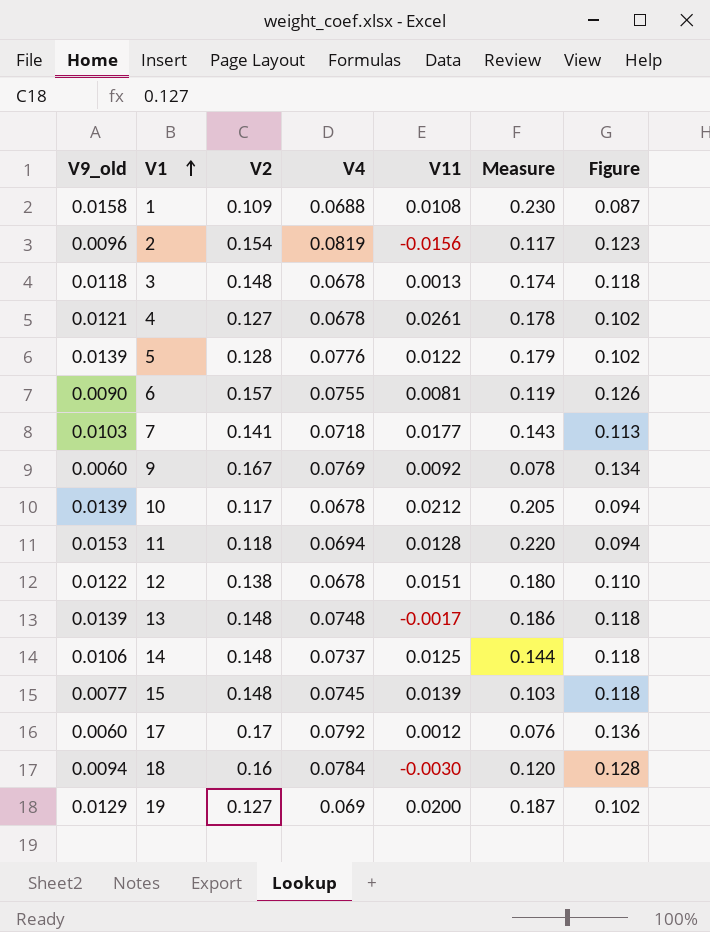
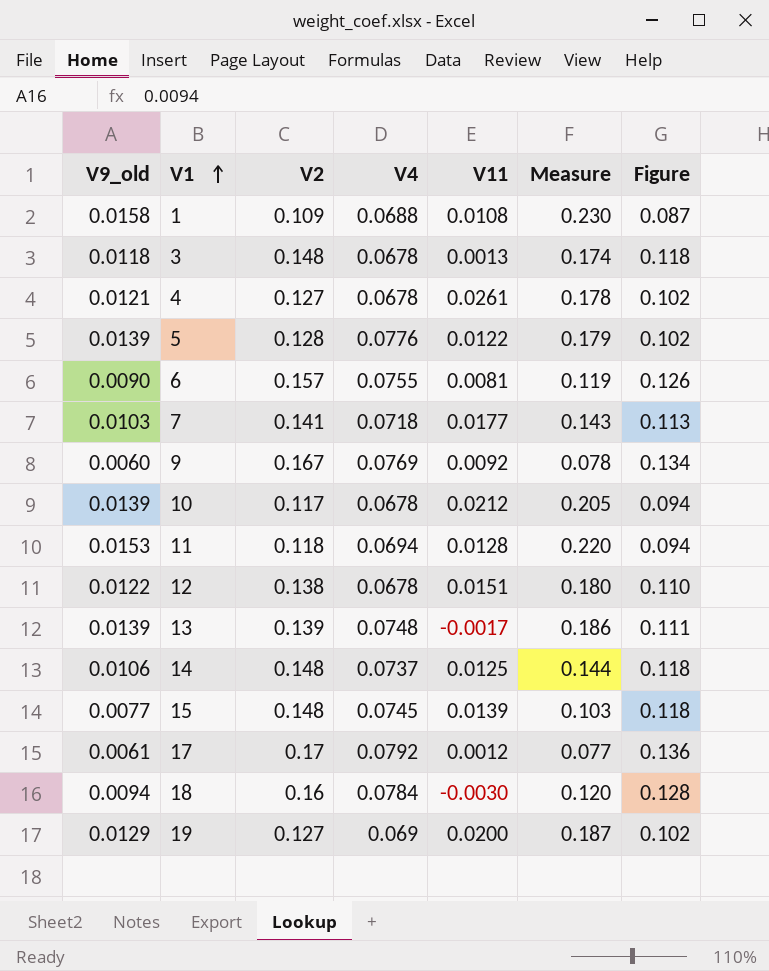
row 2: 0.0096 | 0.154 | 0.0819 | -0.0156 | 0.117 | 0.123 -> none
13 | V2: 0.148 -> 0.139
13 | Figure: 0.118 -> 0.111
17 | V9_old: 0.0060 -> 0.0061
17 | Measure: 0.076 -> 0.077

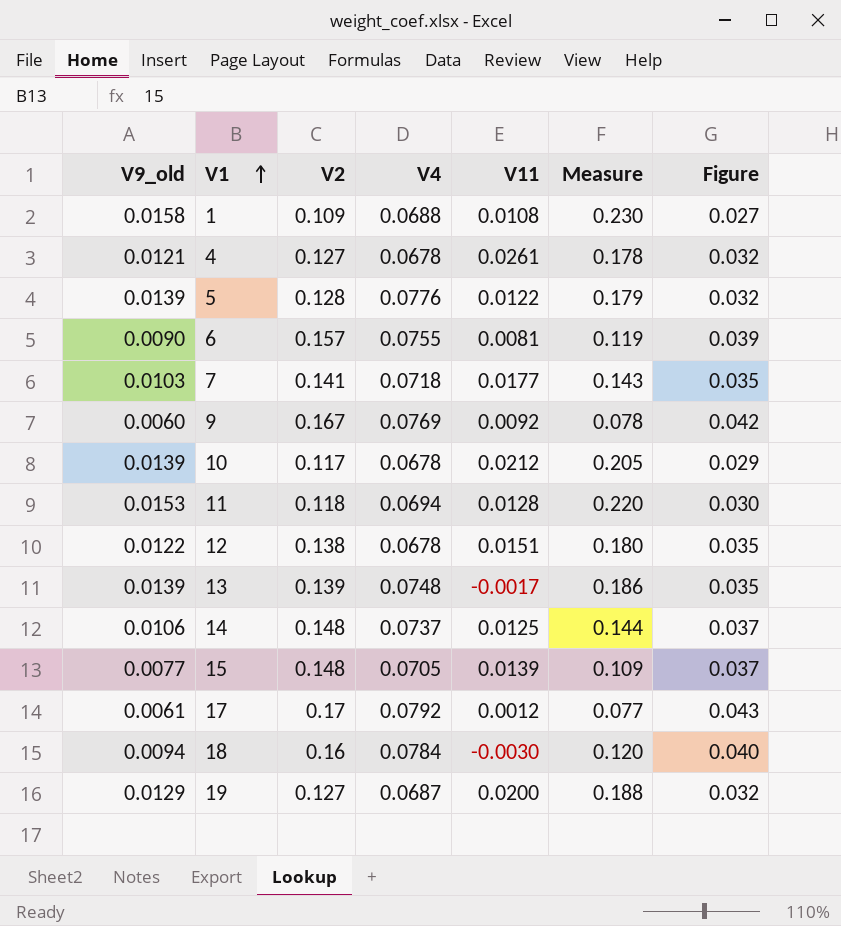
column Figure | formula: [V2] * 0.8 -> [V2] * 0.25
row 3: 0.0118 | 0.148 | 0.0678 | 0.0013 | 0.174 | 0.118 -> none
15 | V4: 0.0745 -> 0.0705
15 | Measure: 0.103 -> 0.109
19 | V4: 0.069 -> 0.0687
19 | Measure: 0.187 -> 0.188

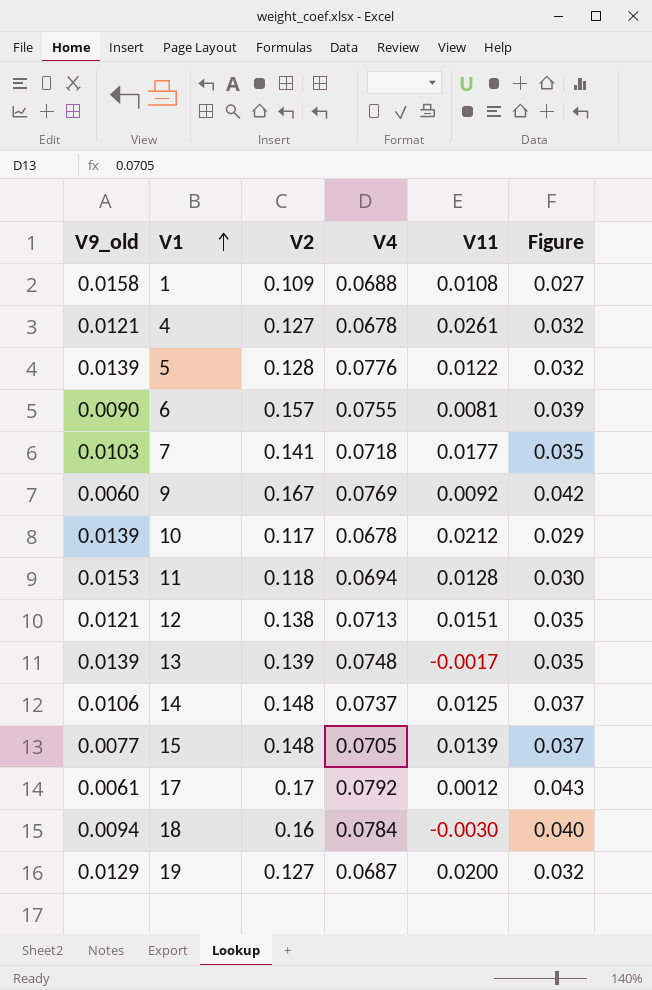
column Measure | formula: [V9_old] / [V4] -> none
12 | V9_old: 0.0122 -> 0.0121
12 | V4: 0.0678 -> 0.0713

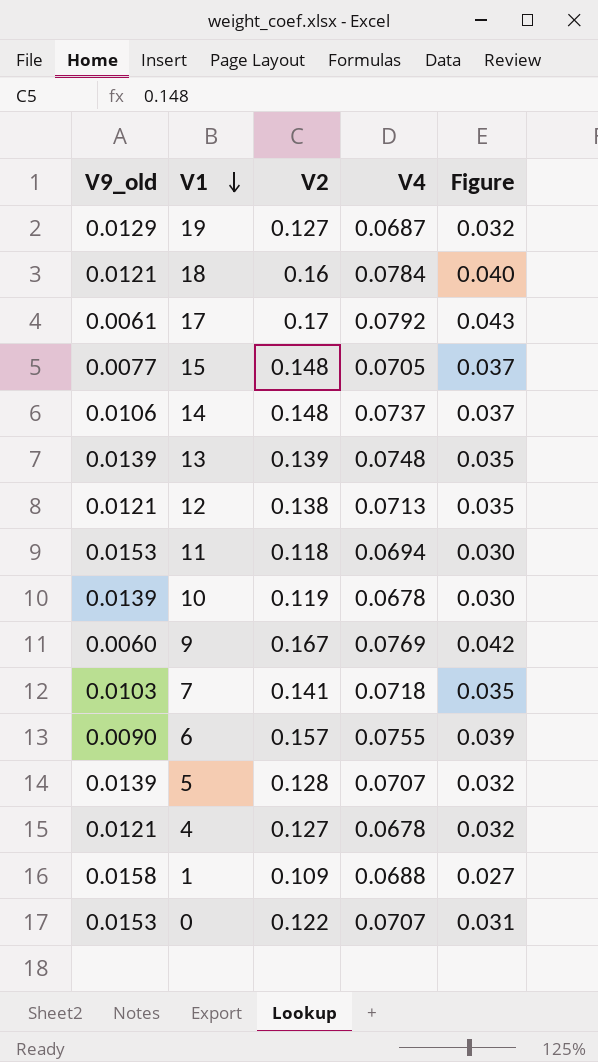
row order: V1 ascending -> V1 descending
column V11 | position: 5 -> none
18 | V9_old: 0.0094 -> 0.0121
10 | V2: 0.117 -> 0.119
10 | Figure: 0.029 -> 0.030
5 | V4: 0.0776 -> 0.0707
row 0: none -> 0.0153 | 0.122 | 0.0707 | 0.031

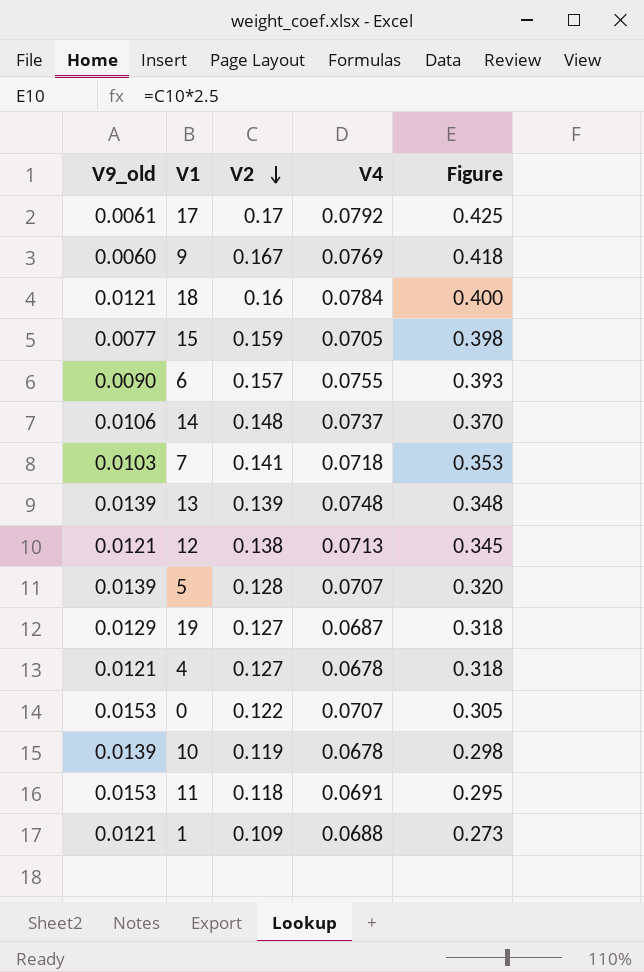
row order: V1 descending -> V2 descending
column Figure | formula: [V2] * 0.25 -> [V2] * 2.5
15 | V2: 0.148 -> 0.159
11 | V4: 0.0694 -> 0.0691
1 | V9_old: 0.0158 -> 0.0121

